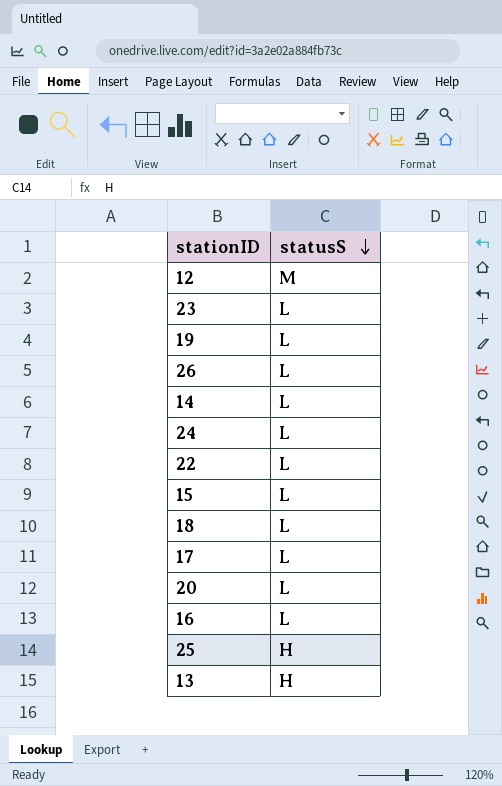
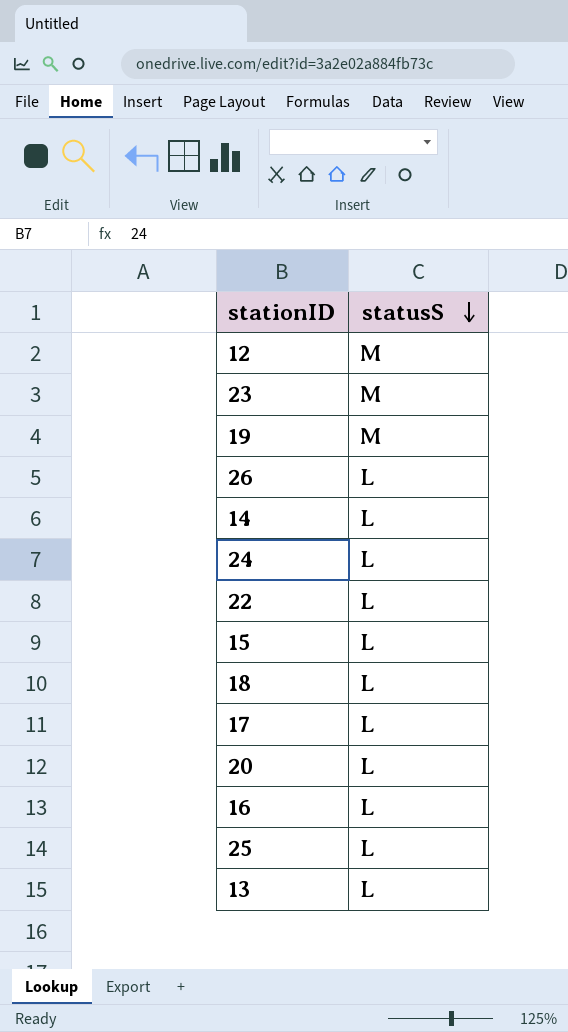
23 | statusS: L -> M
19 | statusS: L -> M
25 | statusS: H -> L
13 | statusS: H -> L

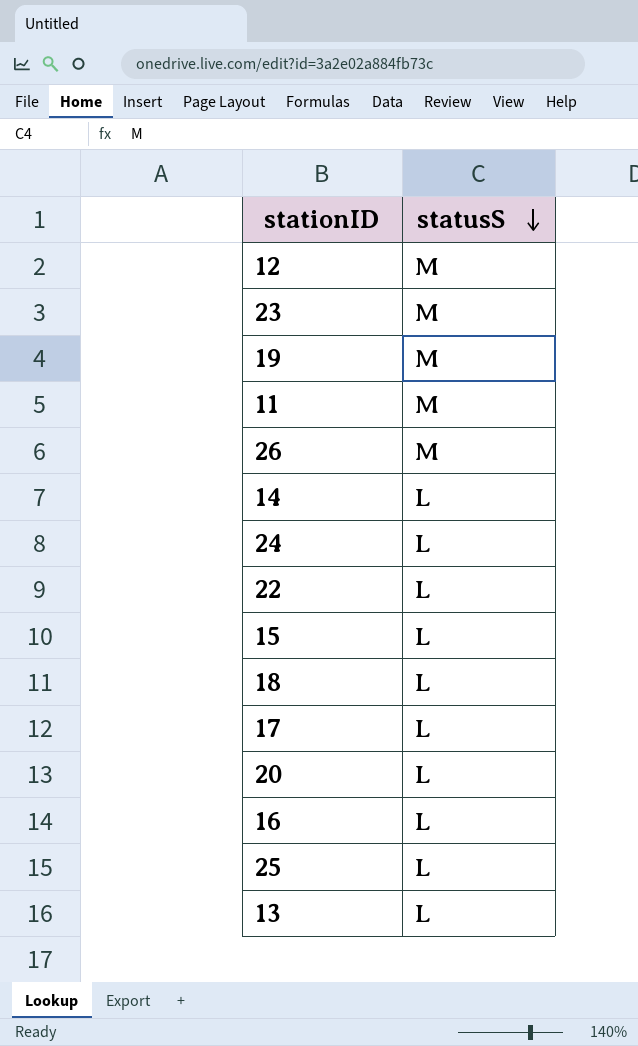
row 11: none -> M
26 | statusS: L -> M

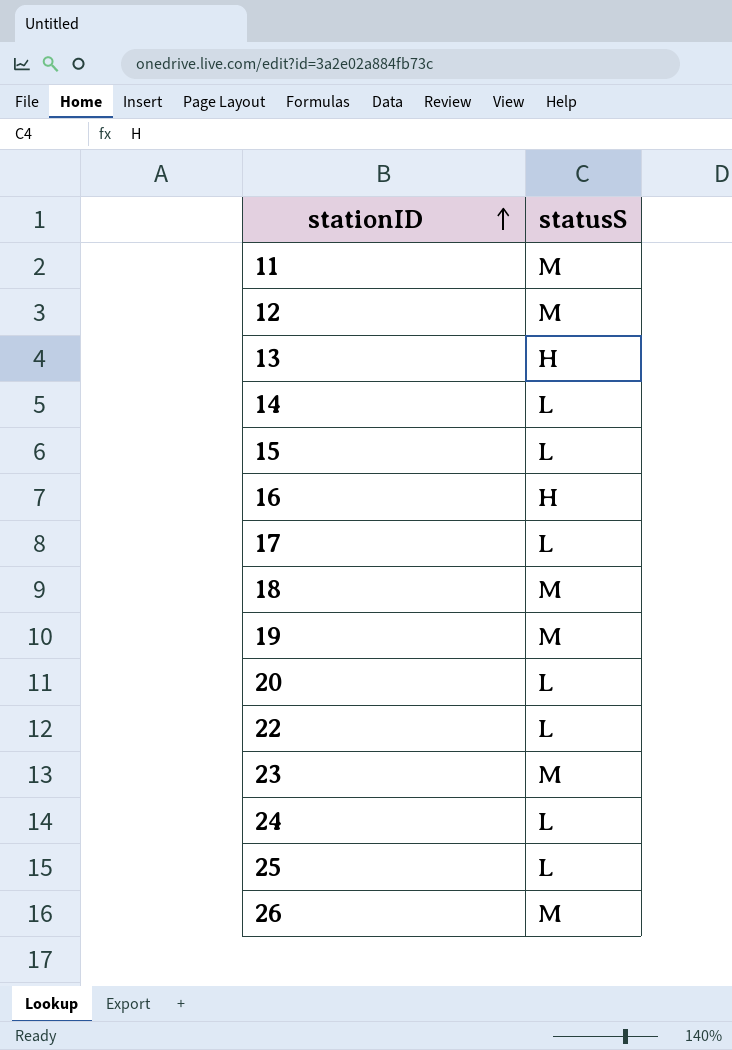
row order: statusS descending -> stationID ascending
13 | statusS: L -> H
16 | statusS: L -> H
18 | statusS: L -> M

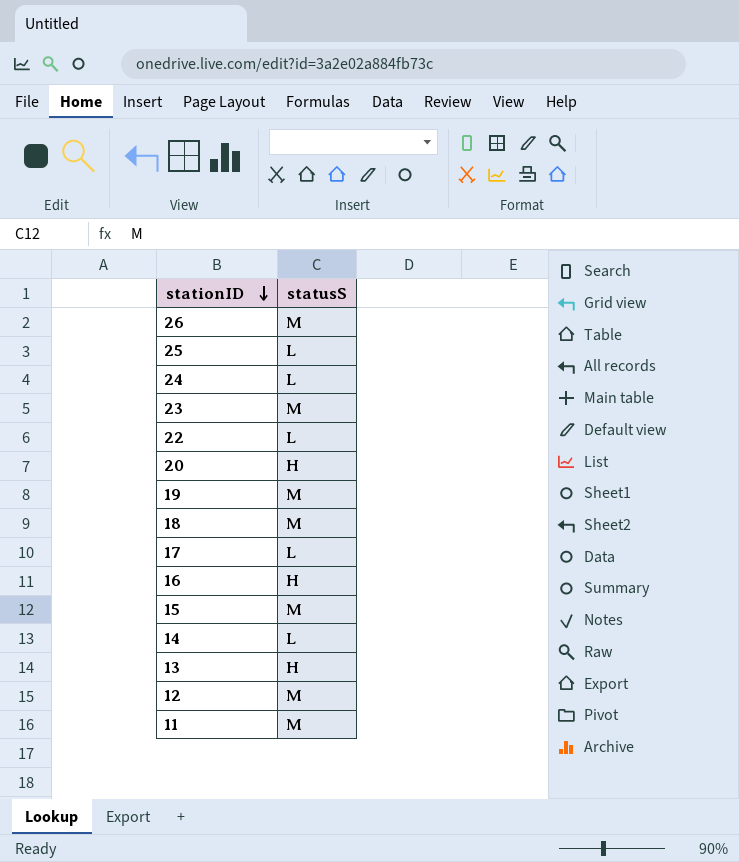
row order: stationID ascending -> stationID descending
20 | statusS: L -> H
15 | statusS: L -> M

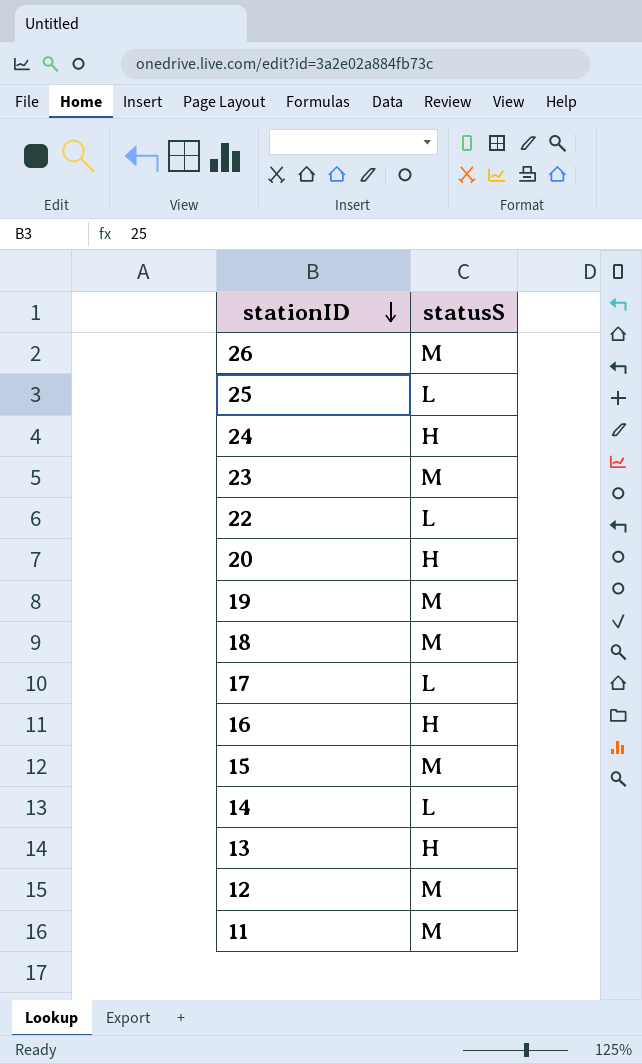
24 | statusS: L -> H

